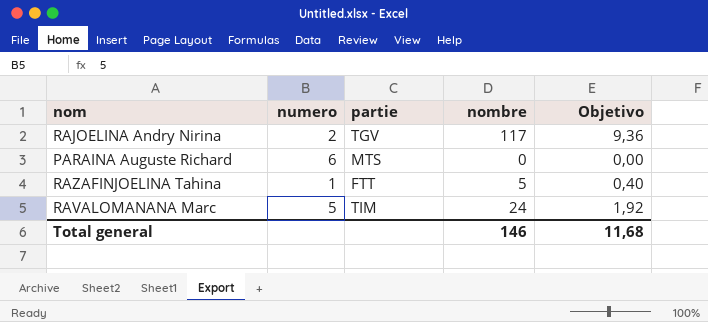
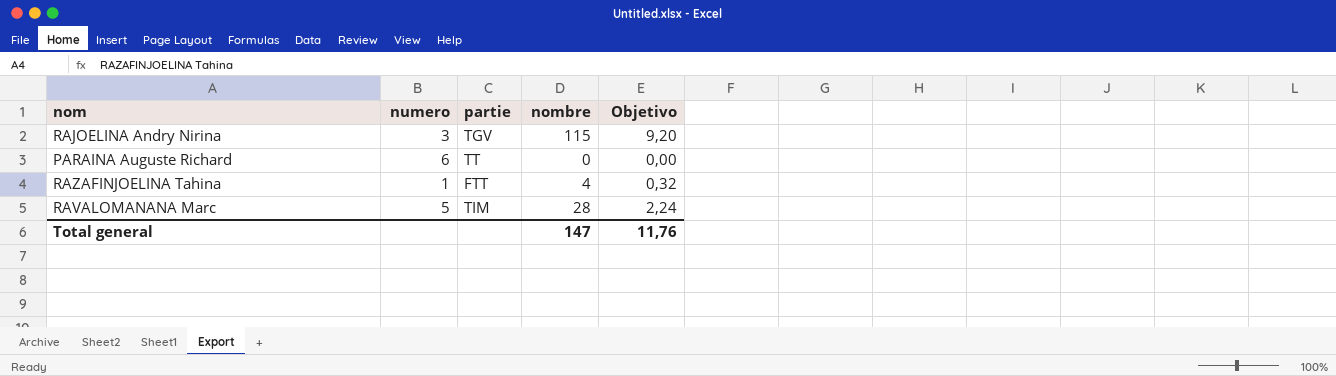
RAJOELINA Andry Nirina | numero: 2 -> 3
RAJOELINA Andry Nirina | nombre: 117 -> 115
RAJOELINA Andry Nirina | Objetivo: 9,36 -> 9,20
PARAINA Auguste Richard | partie: MTS -> TT
RAZAFINJOELINA Tahina | nombre: 5 -> 4
RAZAFINJOELINA Tahina | Objetivo: 0,40 -> 0,32
RAVALOMANANA Marc | nombre: 24 -> 28
RAVALOMANANA Marc | Objetivo: 1,92 -> 2,24
Total general | nombre: 146 -> 147
Total general | Objetivo: 11,68 -> 11,76

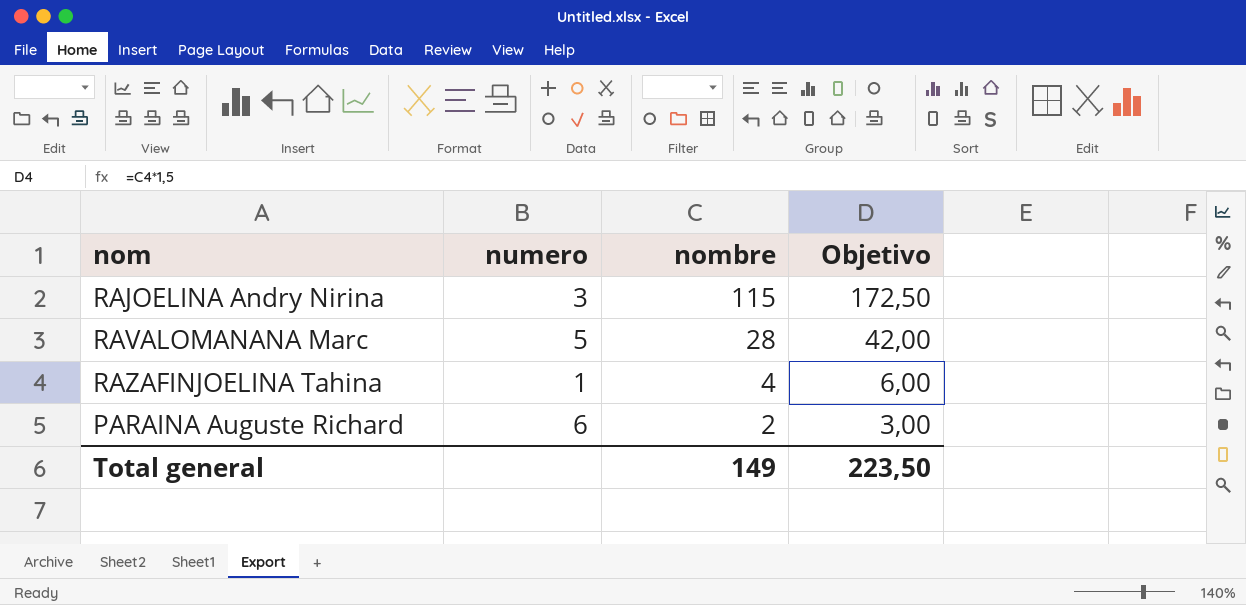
row order: none -> nombre descending
column partie | position: 3 -> none
column Objetivo | formula: [nombre] * 0,08 -> [nombre] * 1,5
PARAINA Auguste Richard | nombre: 0 -> 2
Total general | nombre: 147 -> 149
Total general | Objetivo: 11,76 -> 223,50

